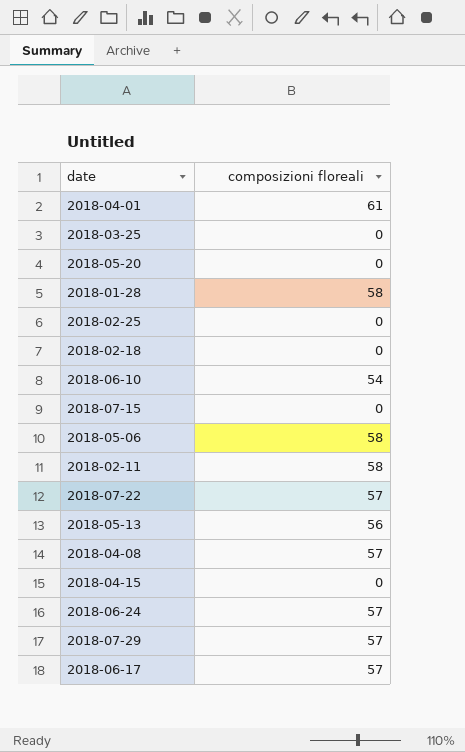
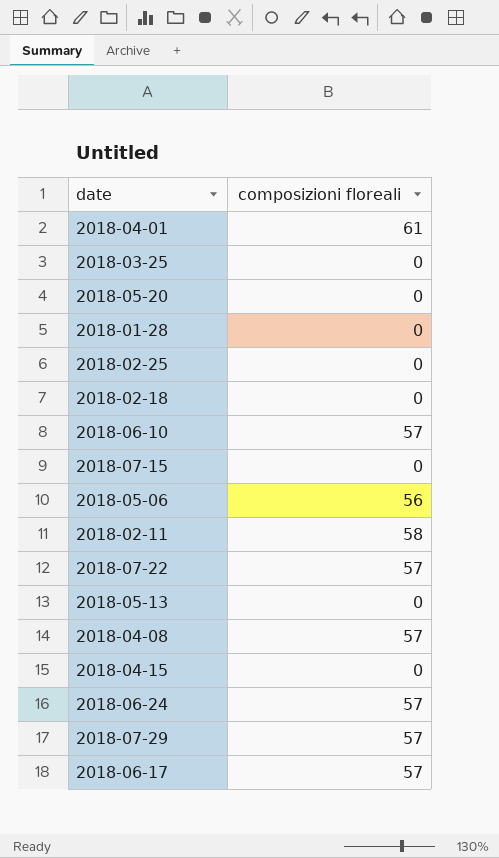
2018-01-28 | composizioni floreali: 58 -> 0
2018-06-10 | composizioni floreali: 54 -> 57
2018-05-06 | composizioni floreali: 58 -> 56
2018-05-13 | composizioni floreali: 56 -> 0

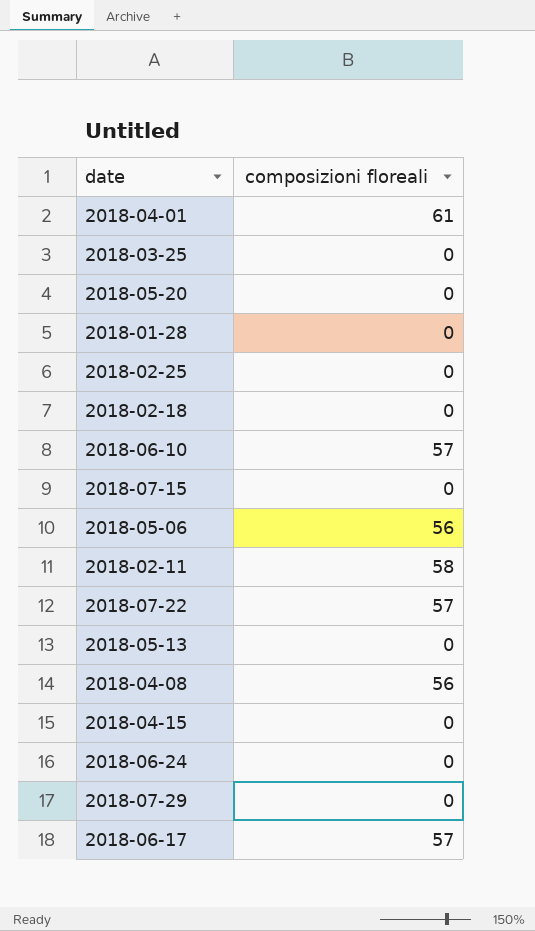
2018-04-08 | composizioni floreali: 57 -> 56
2018-06-24 | composizioni floreali: 57 -> 0
2018-07-29 | composizioni floreali: 57 -> 0

